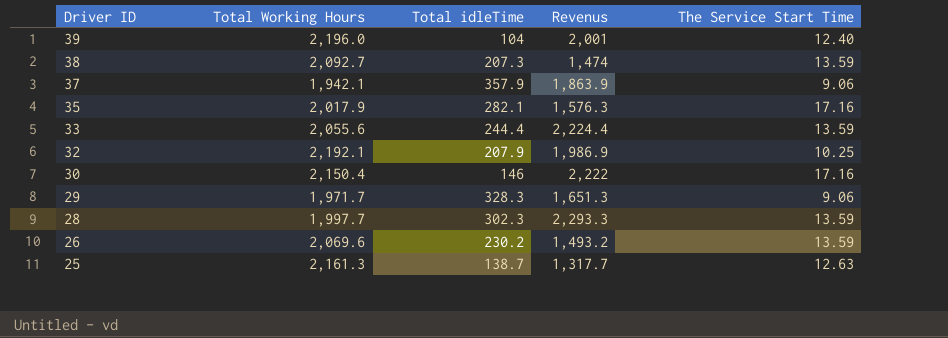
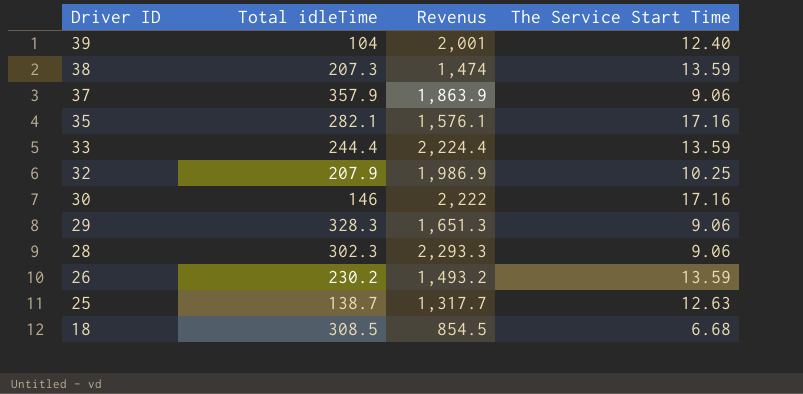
column Total Working Hours | position: 2 -> none
35 | Revenus: 1,576.3 -> 1,576.1
28 | The Service Start Time: 13.59 -> 9.06
row 18: none -> 308.5 | 854.5 | 6.68

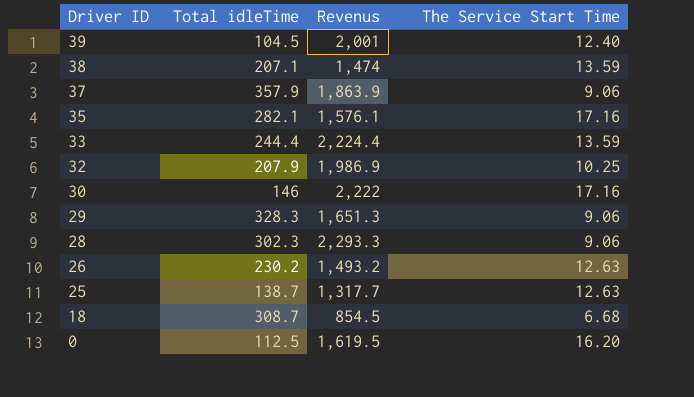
39 | Total idleTime: 104 -> 104.5
38 | Total idleTime: 207.3 -> 207.1
26 | The Service Start Time: 13.59 -> 12.63
18 | Total idleTime: 308.5 -> 308.7
row 0: none -> 112.5 | 1,619.5 | 16.20

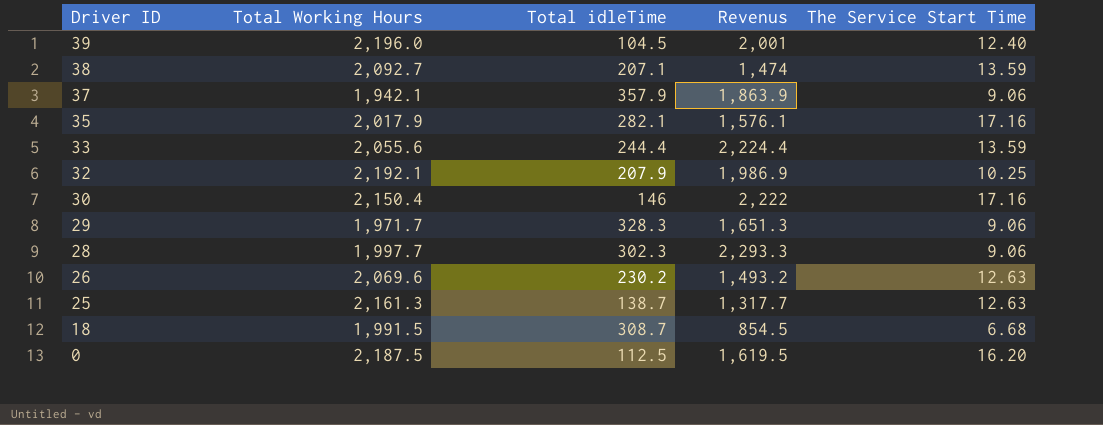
column Total Working Hours | position: none -> 2

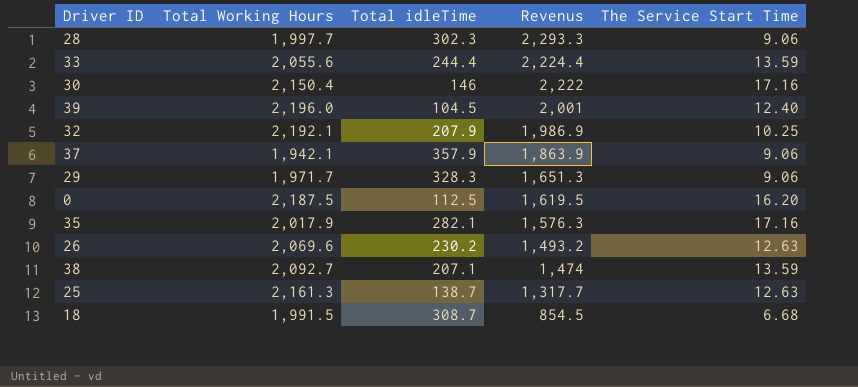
row order: Driver ID descending -> Revenus descending
35 | Revenus: 1,576.1 -> 1,576.3

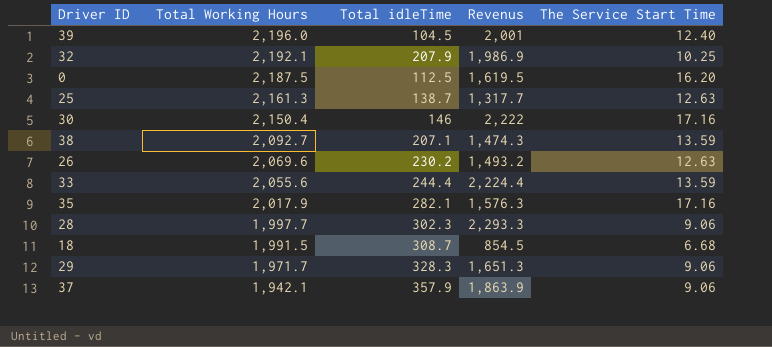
row order: Revenus descending -> Total Working Hours descending
38 | Revenus: 1,474 -> 1,474.3

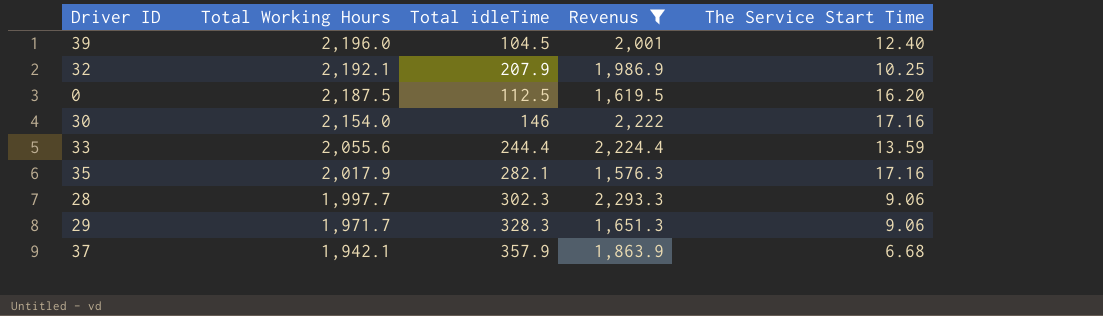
filter: none -> Revenus >= 1,576.3
30 | Total Working Hours: 2,150.4 -> 2,154.0
37 | The Service Start Time: 9.06 -> 6.68

